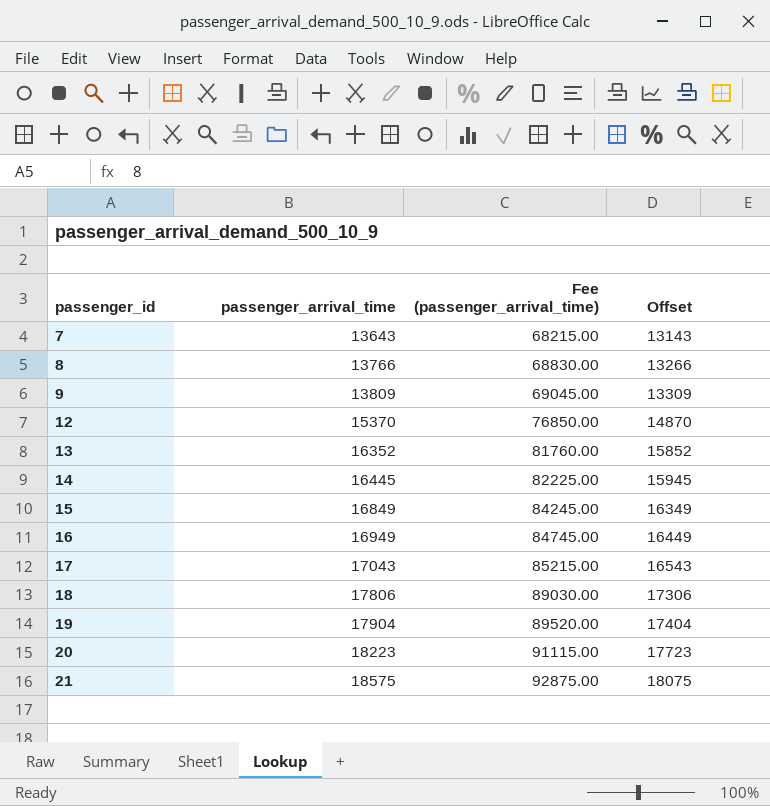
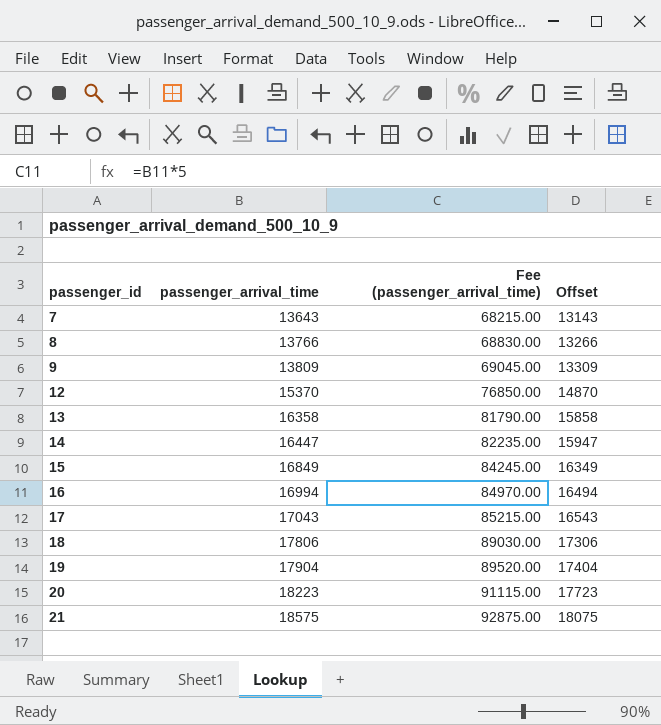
13 | passenger_arrival_time: 16352 -> 16358
13 | Fee (passenger_arrival_time): 81760.00 -> 81790.00
13 | Offset: 15852 -> 15858
14 | passenger_arrival_time: 16445 -> 16447
14 | Fee (passenger_arrival_time): 82225.00 -> 82235.00
14 | Offset: 15945 -> 15947
16 | passenger_arrival_time: 16949 -> 16994
16 | Fee (passenger_arrival_time): 84745.00 -> 84970.00
16 | Offset: 16449 -> 16494

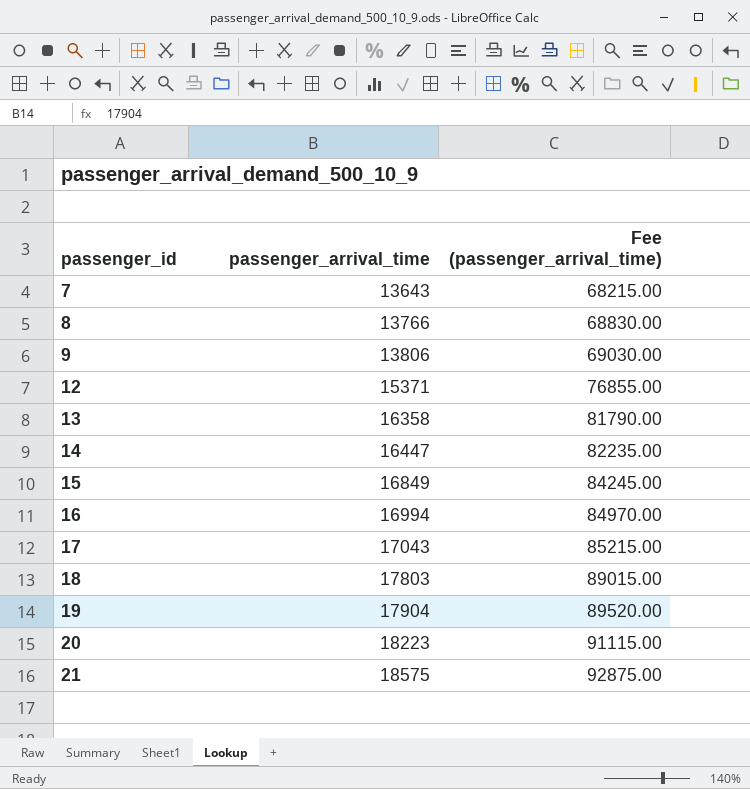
column Offset | formula: [passenger_arrival_time] - 500 -> none
9 | passenger_arrival_time: 13809 -> 13806
9 | Fee (passenger_arrival_time): 69045.00 -> 69030.00
12 | passenger_arrival_time: 15370 -> 15371
12 | Fee (passenger_arrival_time): 76850.00 -> 76855.00
18 | passenger_arrival_time: 17806 -> 17803
18 | Fee (passenger_arrival_time): 89030.00 -> 89015.00

